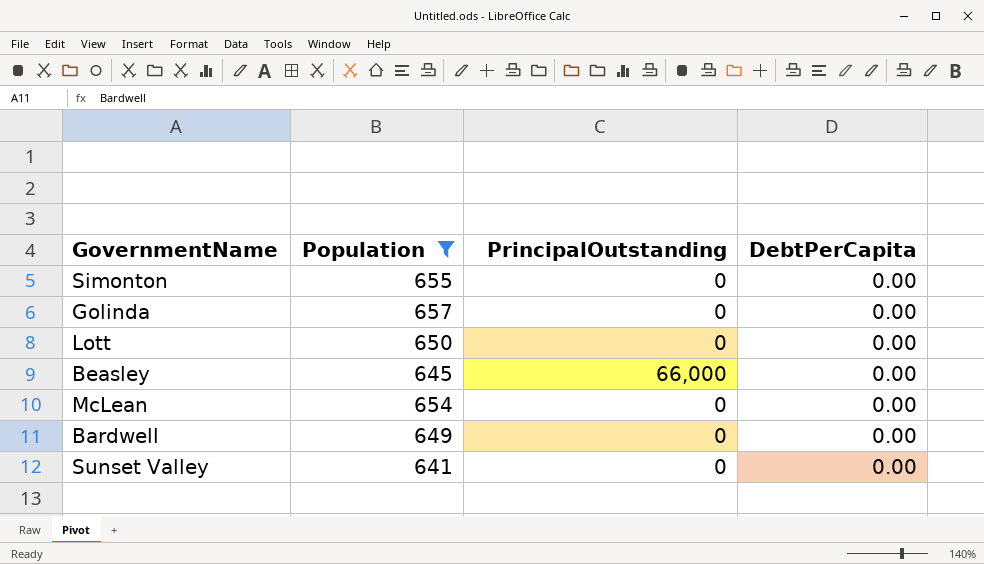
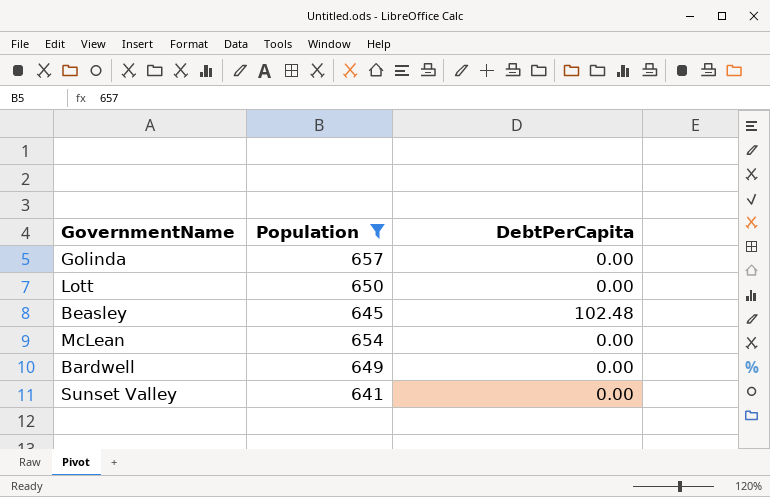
column PrincipalOutstanding | position: 3 -> none
row Simonton: 655 | 0 | 0.00 -> none
Beasley | DebtPerCapita: 0.00 -> 102.48

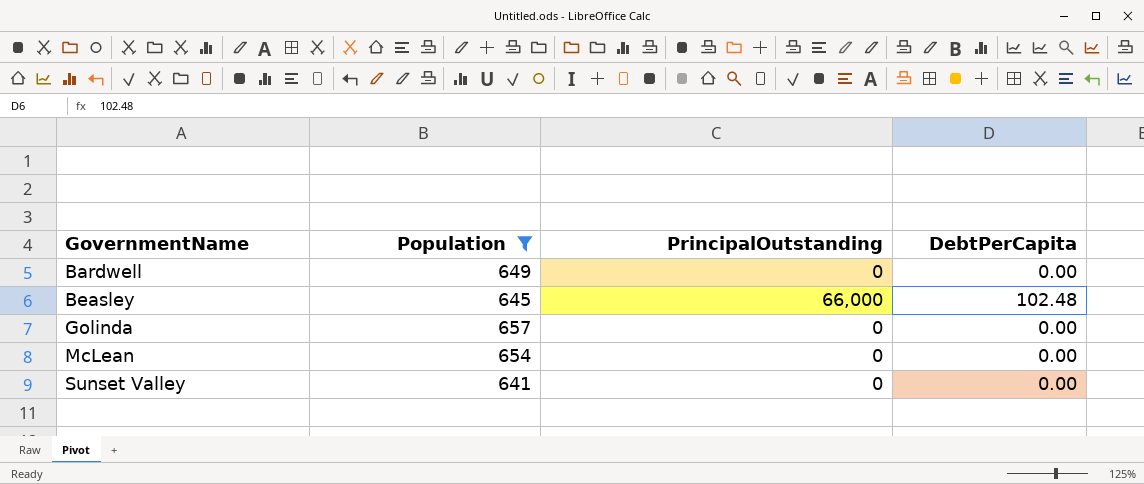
row order: none -> GovernmentName ascending
column PrincipalOutstanding | position: none -> 3
row Lott: 650 | 0.00 -> none

